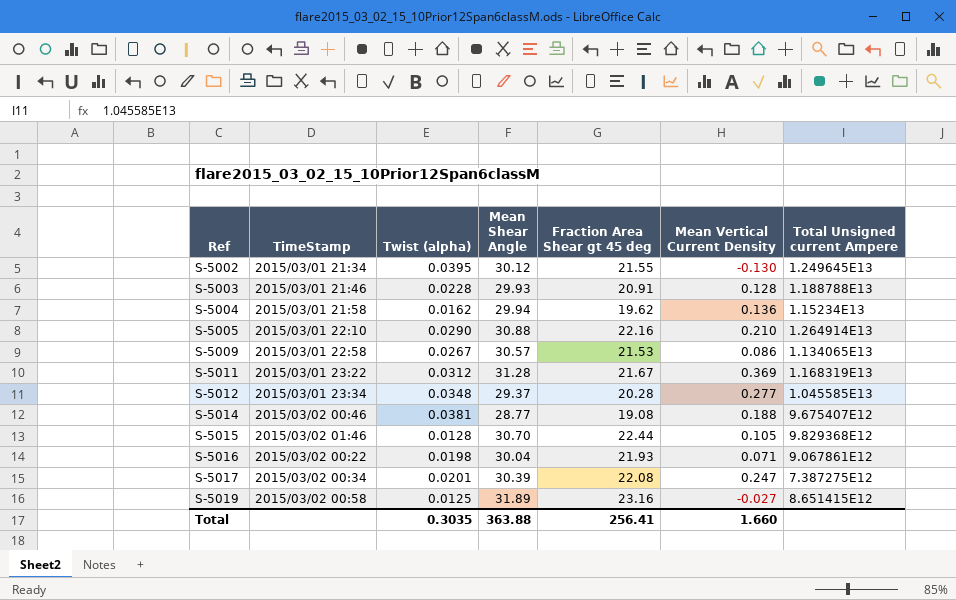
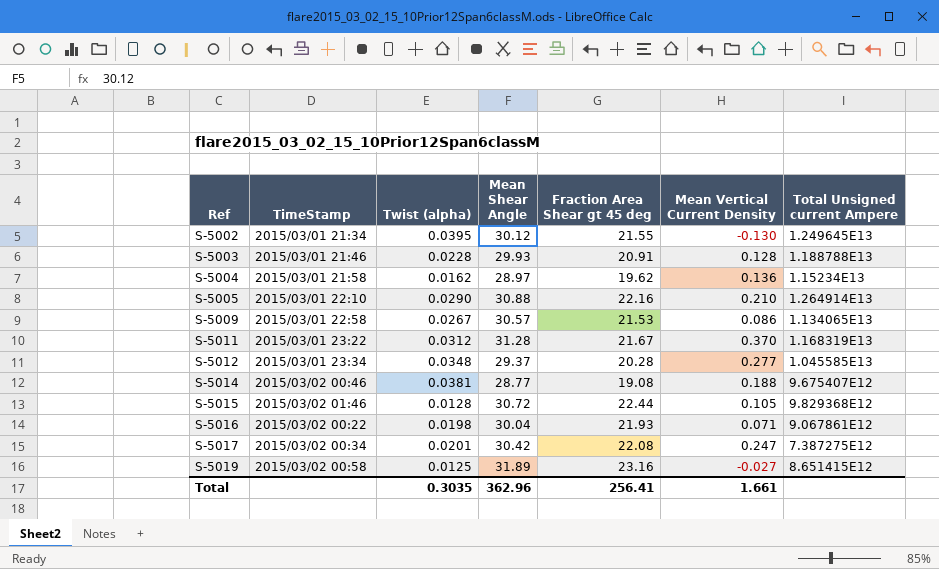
S-5004 | Mean Shear Angle: 29.94 -> 28.97
S-5011 | Mean Vertical Current Density: 0.369 -> 0.370
S-5015 | Mean Shear Angle: 30.70 -> 30.72
S-5017 | Mean Shear Angle: 30.39 -> 30.42
Total | Mean Shear Angle: 363.88 -> 362.96
Total | Mean Vertical Current Density: 1.660 -> 1.661

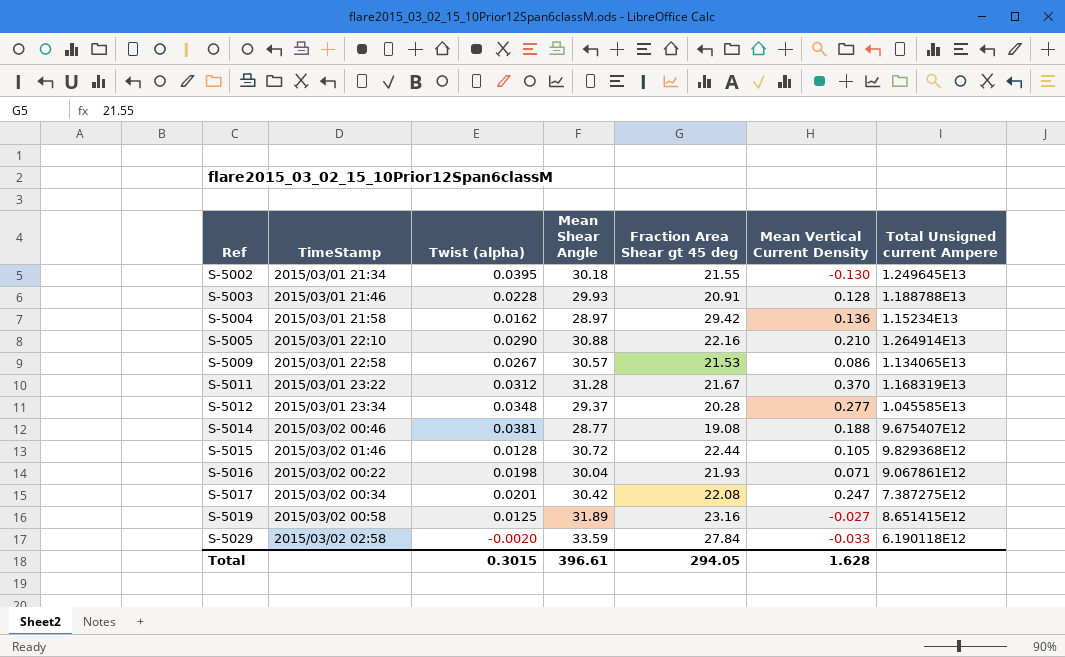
S-5002 | Mean Shear Angle: 30.12 -> 30.18
S-5004 | Fraction Area Shear gt 45 deg: 19.62 -> 29.42
row S-5029: none -> 2015/03/02 02:58 | -0.0020 | 33.59 | 27.84 | -0.033 | 6.190118E12
Total | Twist (alpha): 0.3035 -> 0.3015
Total | Mean Shear Angle: 362.96 -> 396.61
Total | Fraction Area Shear gt 45 deg: 256.41 -> 294.05
Total | Mean Vertical Current Density: 1.661 -> 1.628

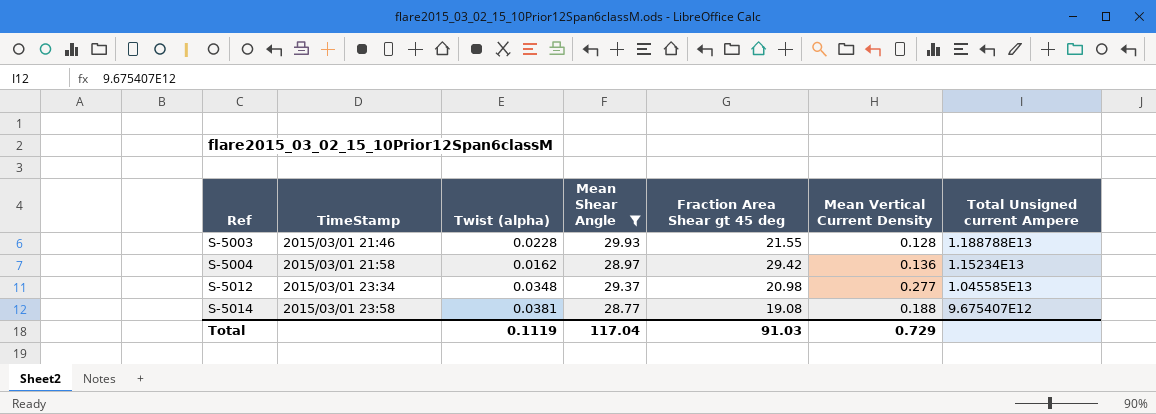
filter: none -> Mean Shear Angle <= 29.93
S-5003 | Fraction Area Shear gt 45 deg: 20.91 -> 21.55
S-5012 | Fraction Area Shear gt 45 deg: 20.28 -> 20.98
S-5014 | TimeStamp: 2015/03/02 00:46 -> 2015/03/01 23:58
Total | Twist (alpha): 0.3015 -> 0.1119
Total | Mean Shear Angle: 396.61 -> 117.04
Total | Fraction Area Shear gt 45 deg: 294.05 -> 91.03
Total | Mean Vertical Current Density: 1.628 -> 0.729

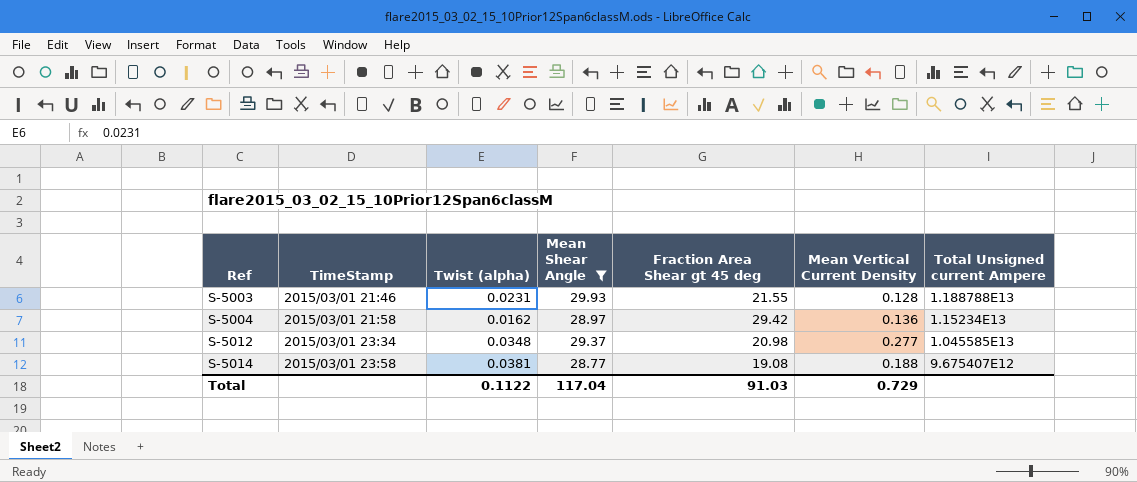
S-5003 | Twist (alpha): 0.0228 -> 0.0231
Total | Twist (alpha): 0.1119 -> 0.1122

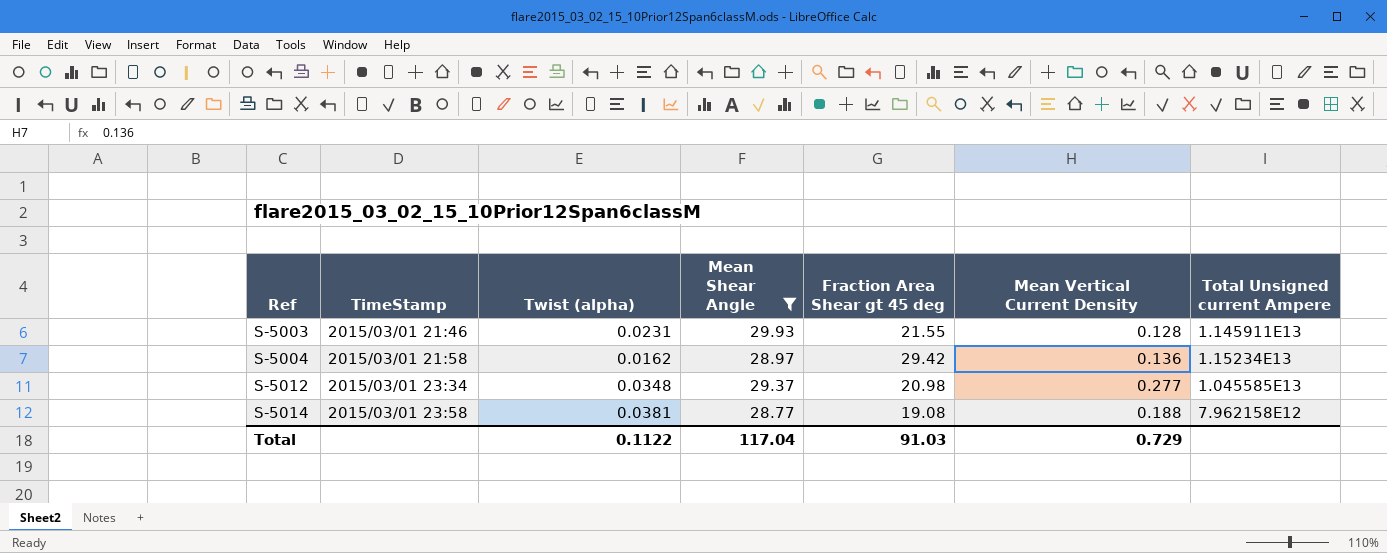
S-5003 | Total Unsigned current Ampere: 1.188788E13 -> 1.145911E13
S-5014 | Total Unsigned current Ampere: 9.675407E12 -> 7.962158E12

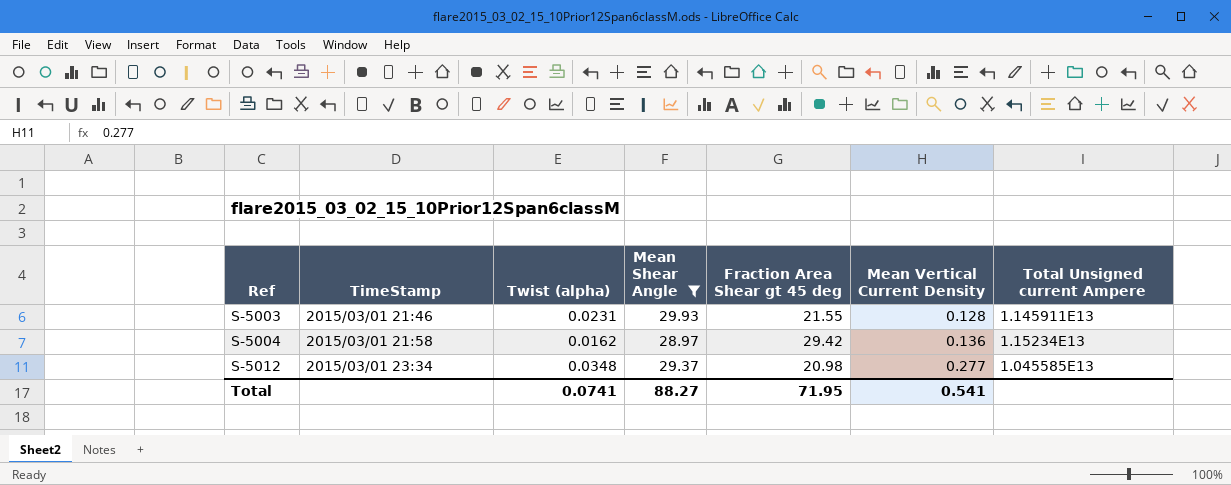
row S-5014: 2015/03/01 23:58 | 0.0381 | 28.77 | 19.08 | 0.188 | 7.962158E12 -> none
Total | Twist (alpha): 0.1122 -> 0.0741
Total | Mean Shear Angle: 117.04 -> 88.27
Total | Fraction Area Shear gt 45 deg: 91.03 -> 71.95
Total | Mean Vertical Current Density: 0.729 -> 0.541

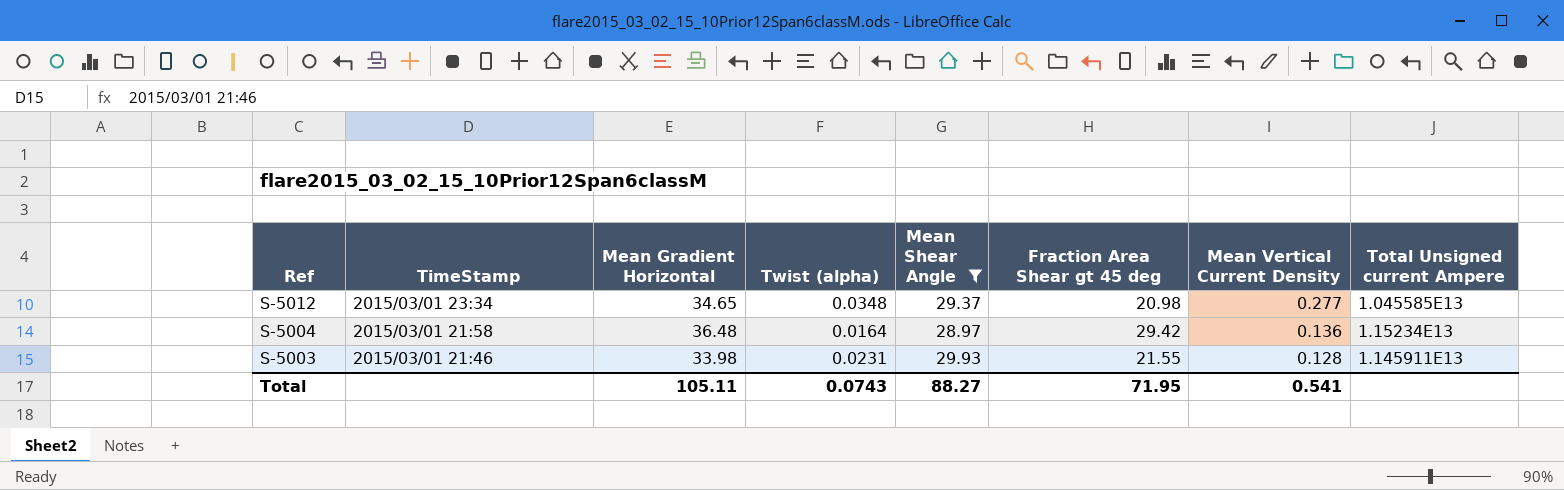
row order: Ref ascending -> Ref descending
column Mean Gradient Horizontal | position: none -> 3
S-5004 | Twist (alpha): 0.0162 -> 0.0164
Total | Twist (alpha): 0.0741 -> 0.0743

